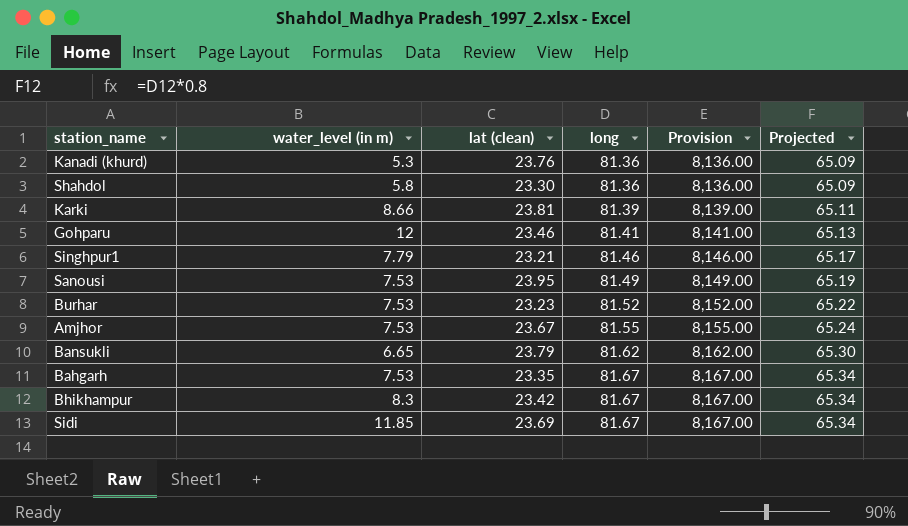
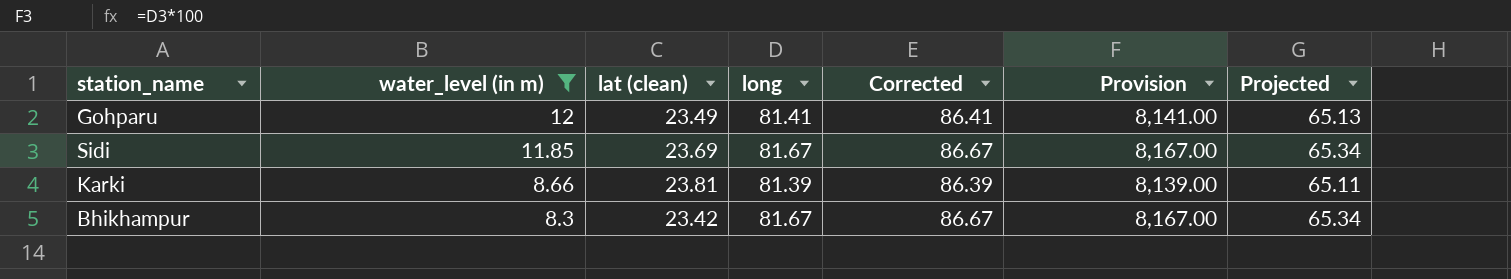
filter: none -> water_level (in m) >= 8.3
row order: long ascending -> water_level (in m) descending
column Corrected | formula: none -> [long] + 5
Gohparu | lat (clean): 23.46 -> 23.49

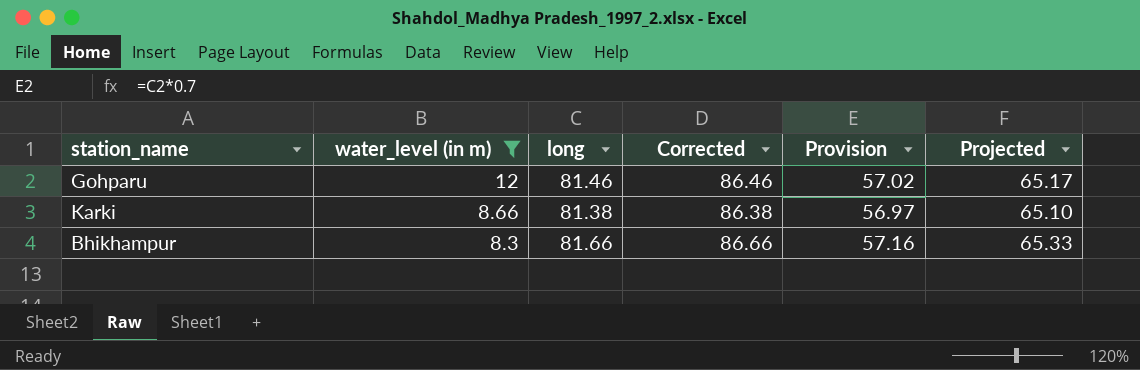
column lat (clean) | position: 3 -> none
column Provision | formula: [long] * 100 -> [long] * 0.7
row Sidi: 11.85 | 23.69 | 81.67 | 86.67 | 8,167.00 | 65.34 -> none
Gohparu | long: 81.41 -> 81.46
Gohparu | Corrected: 86.41 -> 86.46
Gohparu | Projected: 65.13 -> 65.17
Karki | long: 81.39 -> 81.38
Karki | Corrected: 86.39 -> 86.38
Karki | Projected: 65.11 -> 65.10
Bhikhampur | long: 81.67 -> 81.66
Bhikhampur | Corrected: 86.67 -> 86.66
Bhikhampur | Projected: 65.34 -> 65.33

